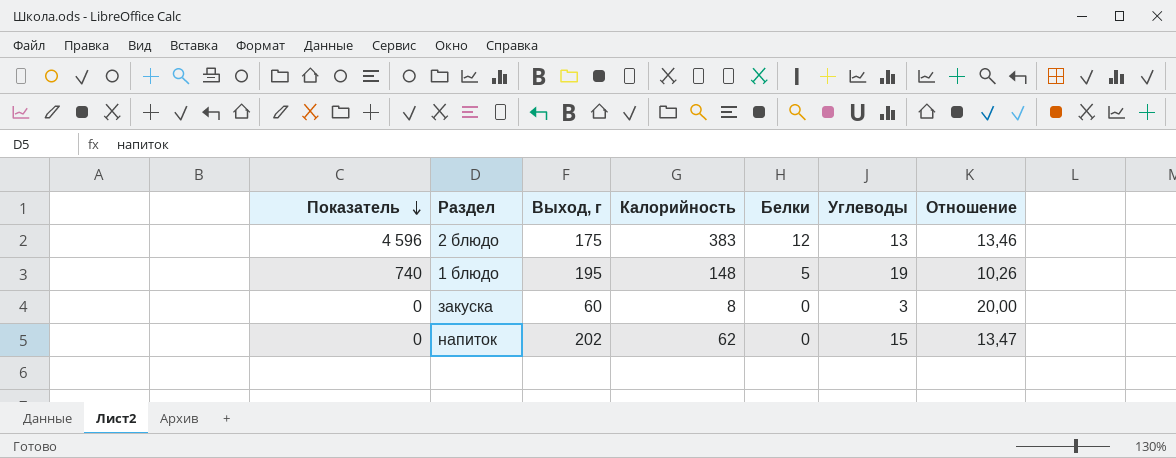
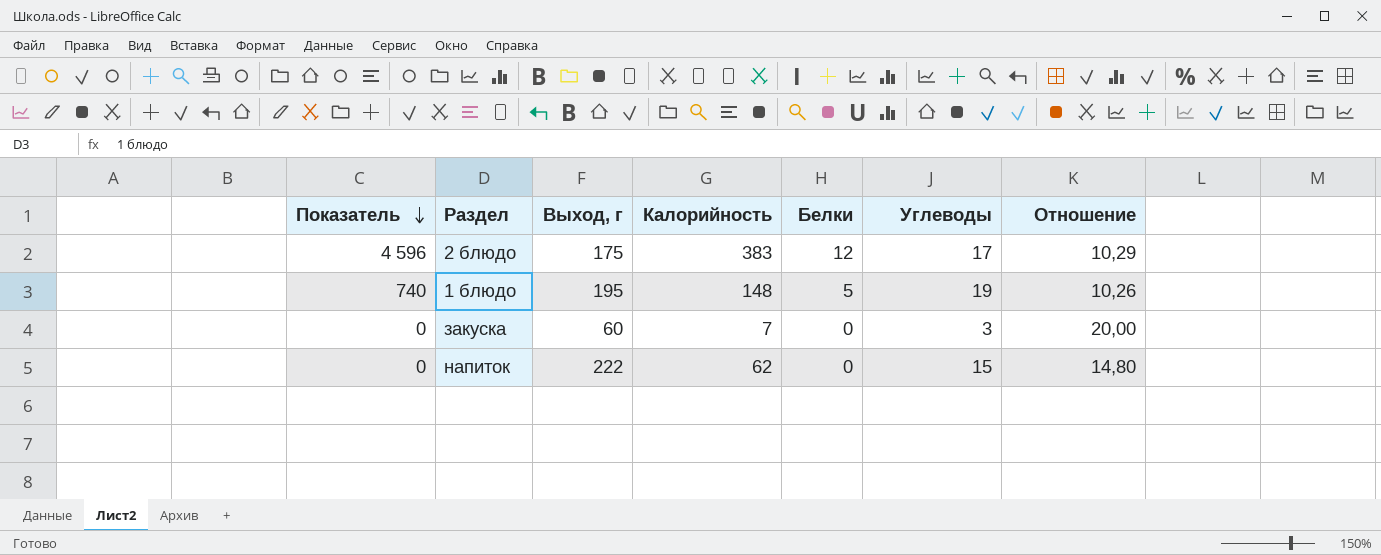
2 блюдо | Углеводы: 13 -> 17
2 блюдо | Отношение: 13,46 -> 10,29
закуска | Калорийность: 8 -> 7
напиток | Выход, г: 202 -> 222
напиток | Отношение: 13,47 -> 14,80

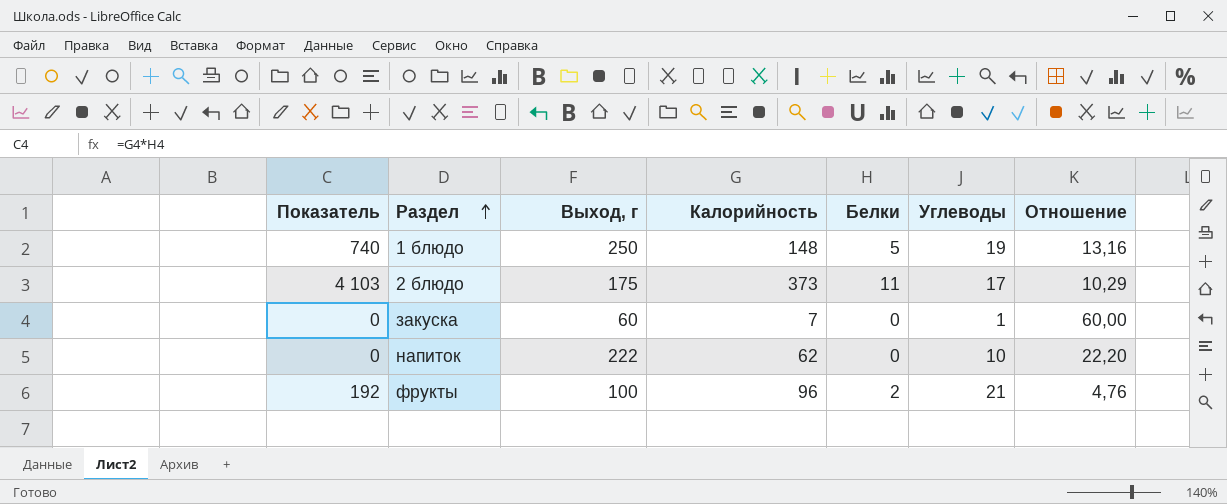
row order: Показатель descending -> Раздел ascending
1 блюдо | Выход, г: 195 -> 250
1 блюдо | Отношение: 10,26 -> 13,16
2 блюдо | Показатель: 4 596 -> 4 103
2 блюдо | Калорийность: 383 -> 373
2 блюдо | Белки: 12 -> 11
закуска | Углеводы: 3 -> 1
закуска | Отношение: 20,00 -> 60,00
напиток | Углеводы: 15 -> 10
напиток | Отношение: 14,80 -> 22,20
row фрукты: none -> 192 | 100 | 96 | 2 | 21 | 4,76

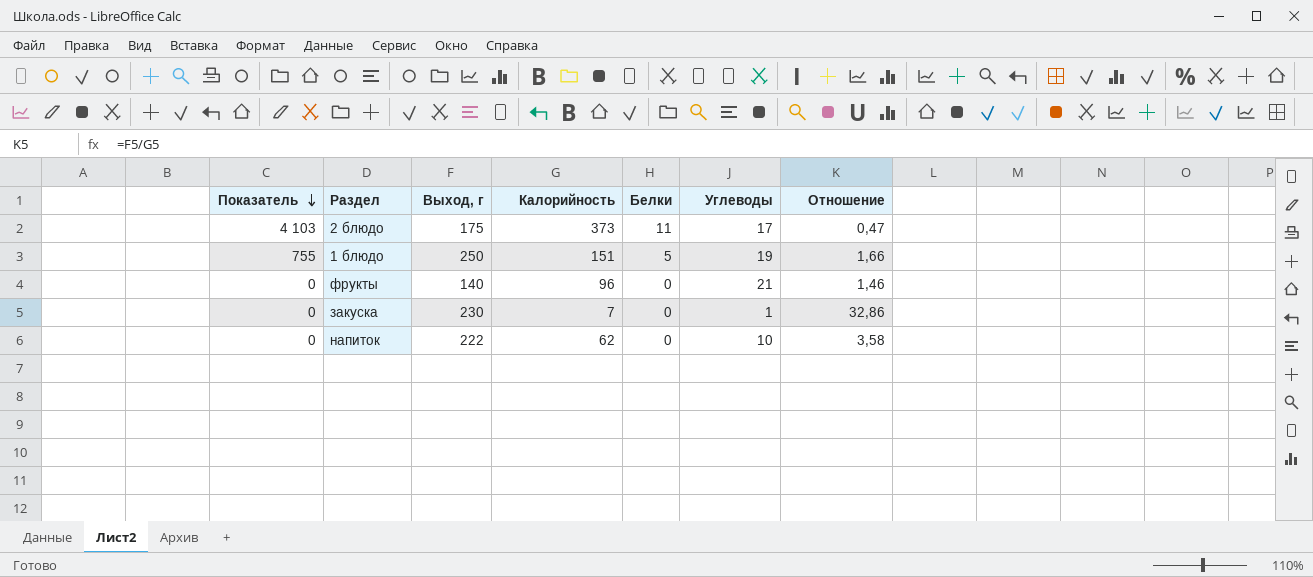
row order: Раздел ascending -> Показатель descending
column Отношение | formula: [Выход, г] / [Углеводы] -> [Выход, г] / [Калорийность]
1 блюдо | Показатель: 740 -> 755
1 блюдо | Калорийность: 148 -> 151
фрукты | Показатель: 192 -> 0
фрукты | Выход, г: 100 -> 140
фрукты | Белки: 2 -> 0
закуска | Выход, г: 60 -> 230

